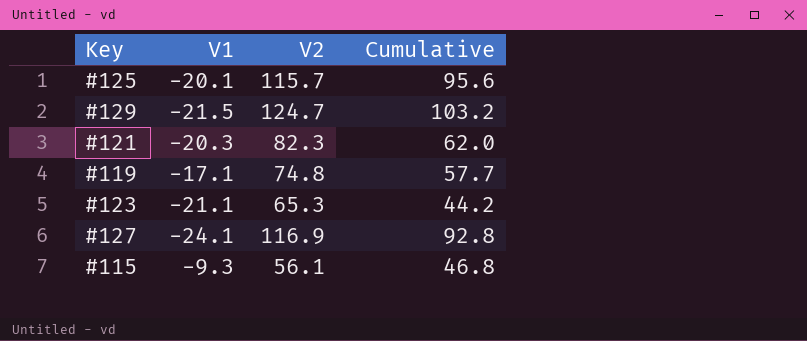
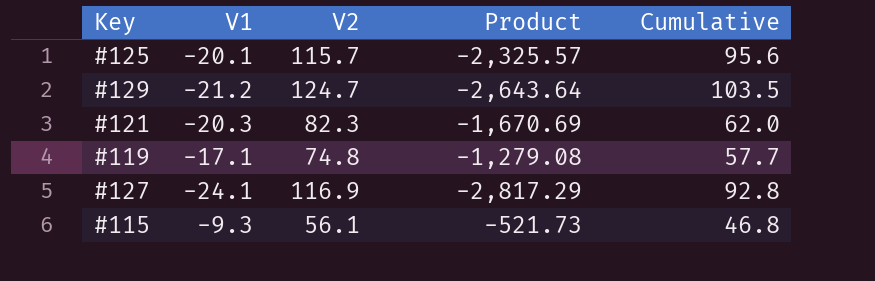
column Product | formula: none -> [V1] * [V2]
row #123: -21.1 | 65.3 | 44.2 -> none
#129 | V1: -21.5 -> -21.2
#129 | Cumulative: 103.2 -> 103.5

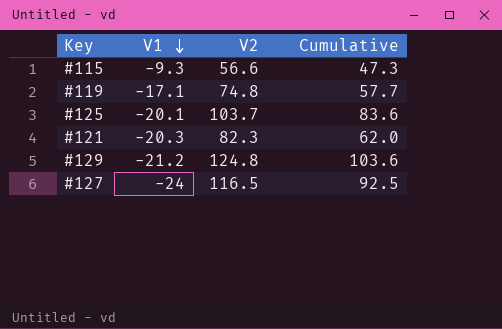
row order: none -> V1 descending
column Product | formula: [V1] * [V2] -> none
#115 | V2: 56.1 -> 56.6
#115 | Cumulative: 46.8 -> 47.3
#125 | V2: 115.7 -> 103.7
#125 | Cumulative: 95.6 -> 83.6
#129 | V2: 124.7 -> 124.8
#129 | Cumulative: 103.5 -> 103.6
#127 | V1: -24.1 -> -24
#127 | V2: 116.9 -> 116.5
#127 | Cumulative: 92.8 -> 92.5

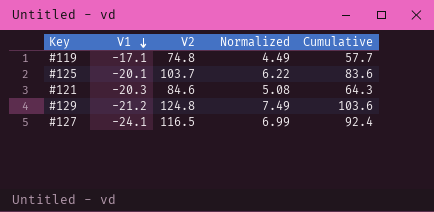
column Normalized | formula: none -> [V2] * 0.06
row #115: -9.3 | 56.6 | 47.3 -> none
#121 | V2: 82.3 -> 84.6
#121 | Cumulative: 62.0 -> 64.3
#127 | V1: -24 -> -24.1
#127 | Cumulative: 92.5 -> 92.4

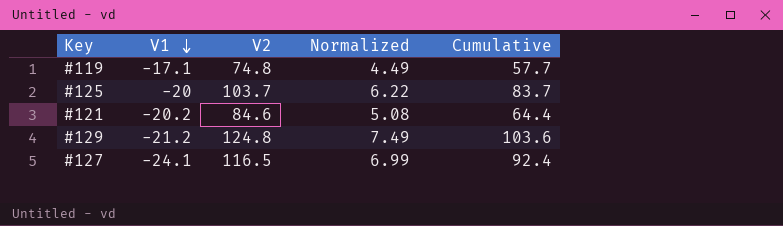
#125 | V1: -20.1 -> -20
#125 | Cumulative: 83.6 -> 83.7
#121 | V1: -20.3 -> -20.2
#121 | Cumulative: 64.3 -> 64.4

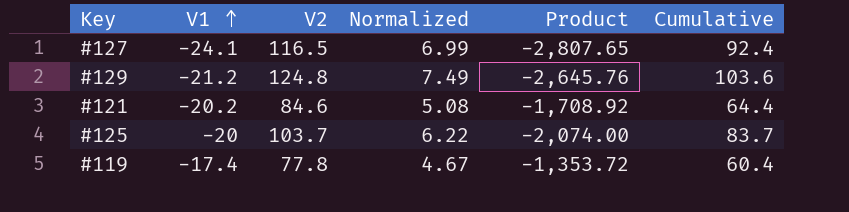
row order: V1 descending -> V1 ascending
column Product | formula: none -> [V1] * [V2]
#119 | V1: -17.1 -> -17.4
#119 | V2: 74.8 -> 77.8
#119 | Normalized: 4.49 -> 4.67
#119 | Cumulative: 57.7 -> 60.4

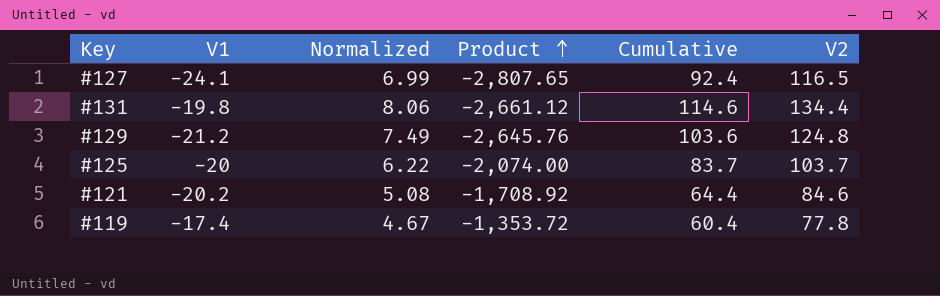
row order: V1 ascending -> Product ascending
column V2 | position: 3 -> 6
row #131: none -> -19.8 | 8.06 | -2,661.12 | 114.6 | 134.4

